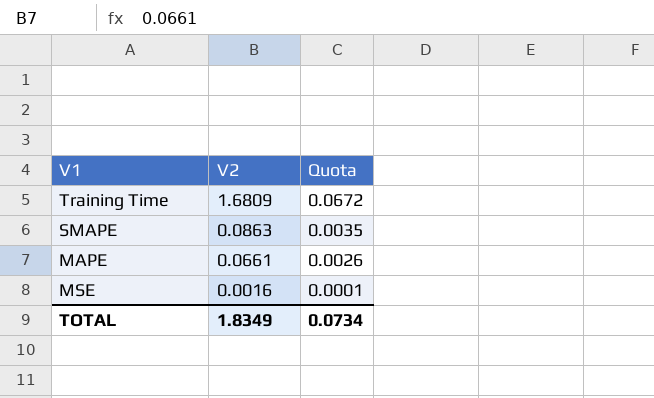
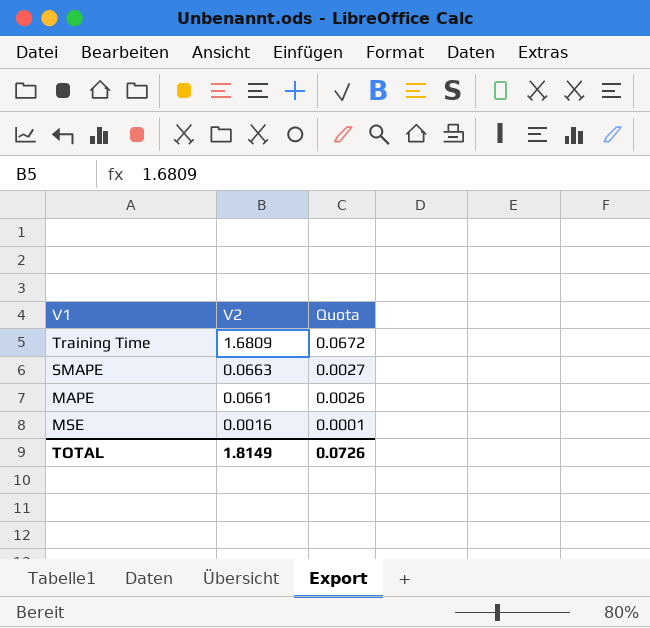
SMAPE | V2: 0.0863 -> 0.0663
SMAPE | Quota: 0.0035 -> 0.0027
TOTAL | V2: 1.8349 -> 1.8149
TOTAL | Quota: 0.0734 -> 0.0726

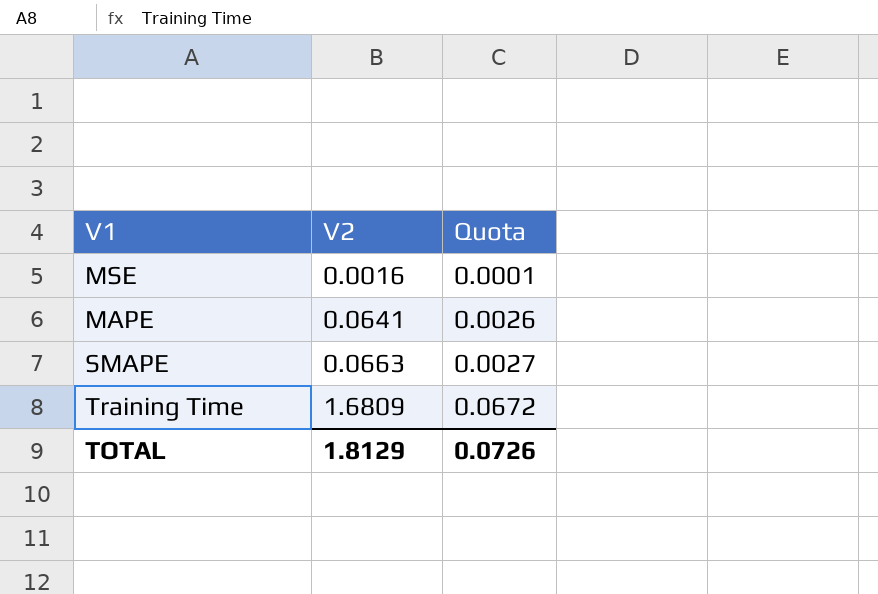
row order: V2 descending -> V2 ascending
MAPE | V2: 0.0661 -> 0.0641
TOTAL | V2: 1.8149 -> 1.8129

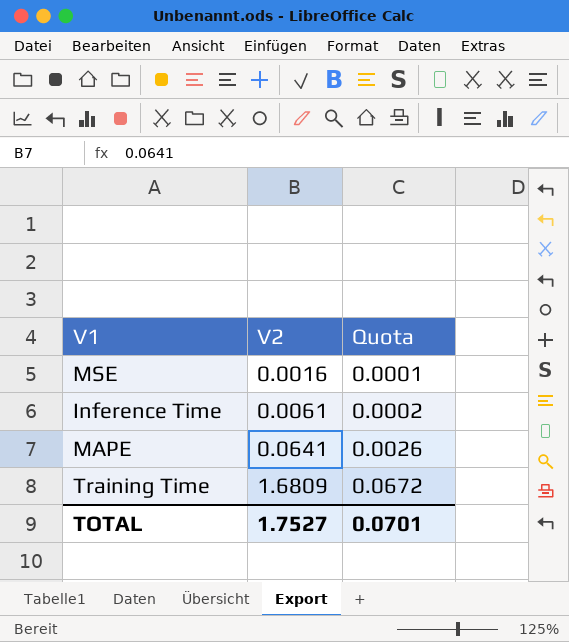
row SMAPE: 0.0663 | 0.0027 -> none
row Inference Time: none -> 0.0061 | 0.0002
TOTAL | V2: 1.8129 -> 1.7527
TOTAL | Quota: 0.0726 -> 0.0701

